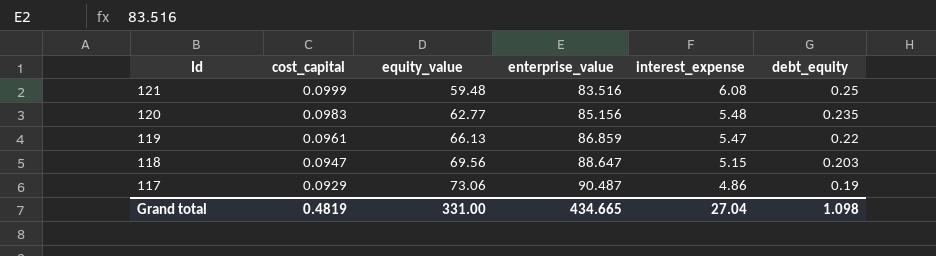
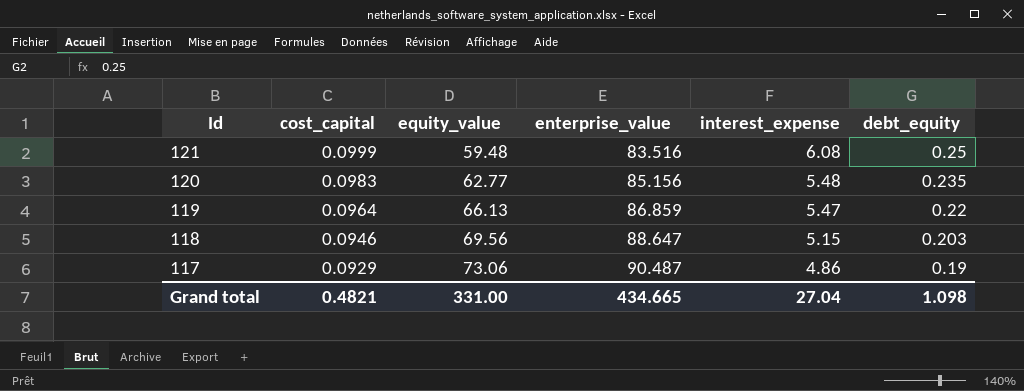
119 | cost_capital: 0.0961 -> 0.0964
118 | cost_capital: 0.0947 -> 0.0946
Grand total | cost_capital: 0.4819 -> 0.4821

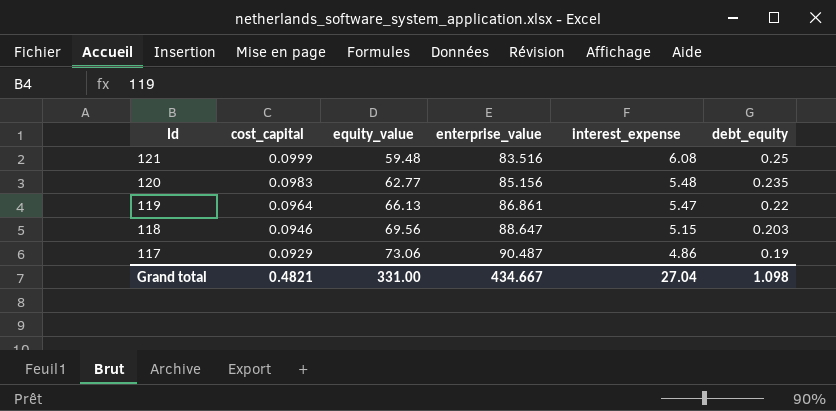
119 | enterprise_value: 86.859 -> 86.861
Grand total | enterprise_value: 434.665 -> 434.667

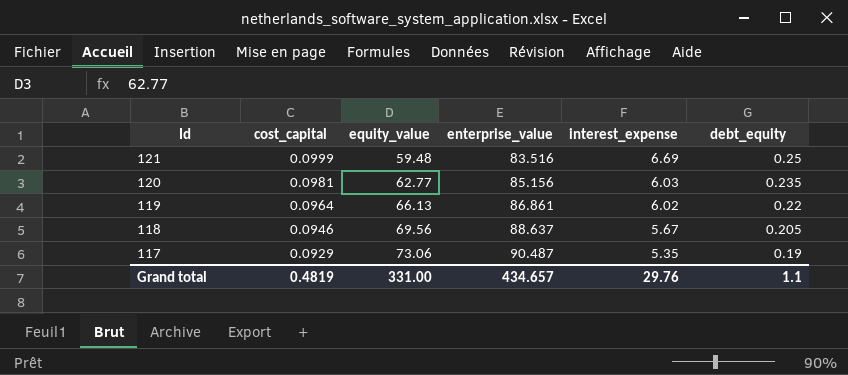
121 | interest_expense: 6.08 -> 6.69
120 | cost_capital: 0.0983 -> 0.0981
120 | interest_expense: 5.48 -> 6.03
119 | interest_expense: 5.47 -> 6.02
118 | enterprise_value: 88.647 -> 88.637
118 | interest_expense: 5.15 -> 5.67
118 | debt_equity: 0.203 -> 0.205
117 | interest_expense: 4.86 -> 5.35
Grand total | cost_capital: 0.4821 -> 0.4819
Grand total | enterprise_value: 434.667 -> 434.657
Grand total | interest_expense: 27.04 -> 29.76
Grand total | debt_equity: 1.098 -> 1.1

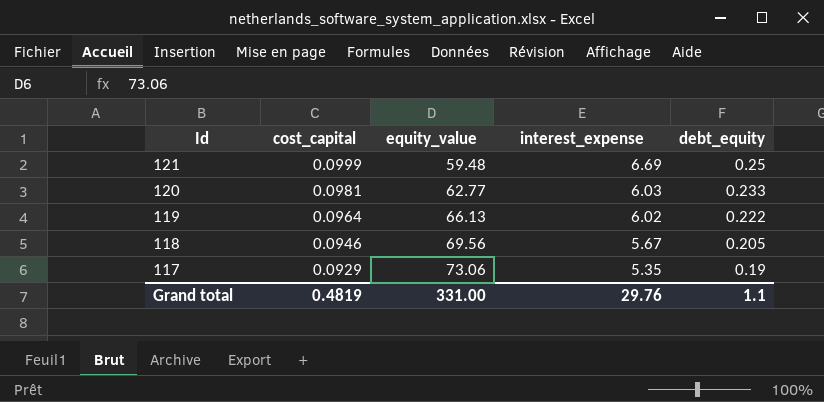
column enterprise_value | position: 4 -> none
120 | debt_equity: 0.235 -> 0.233
119 | debt_equity: 0.22 -> 0.222

